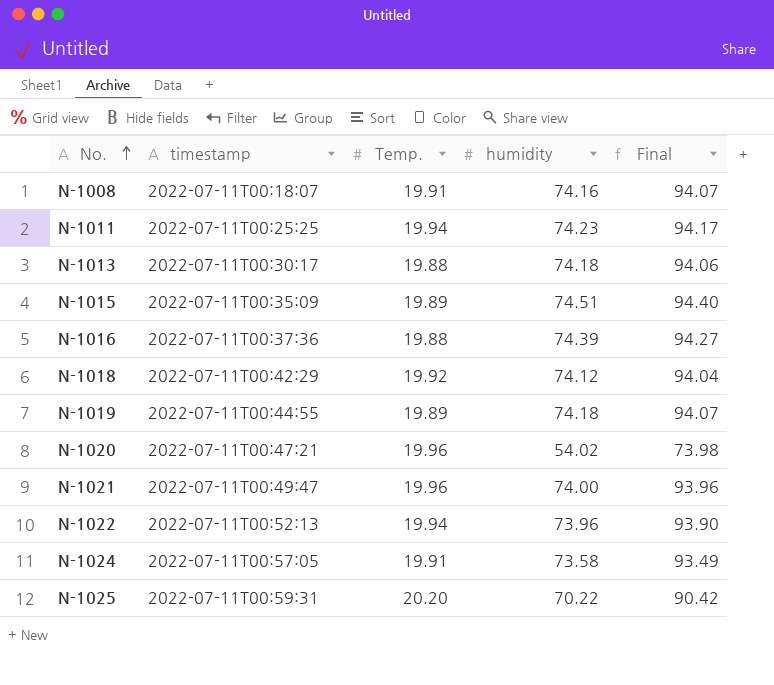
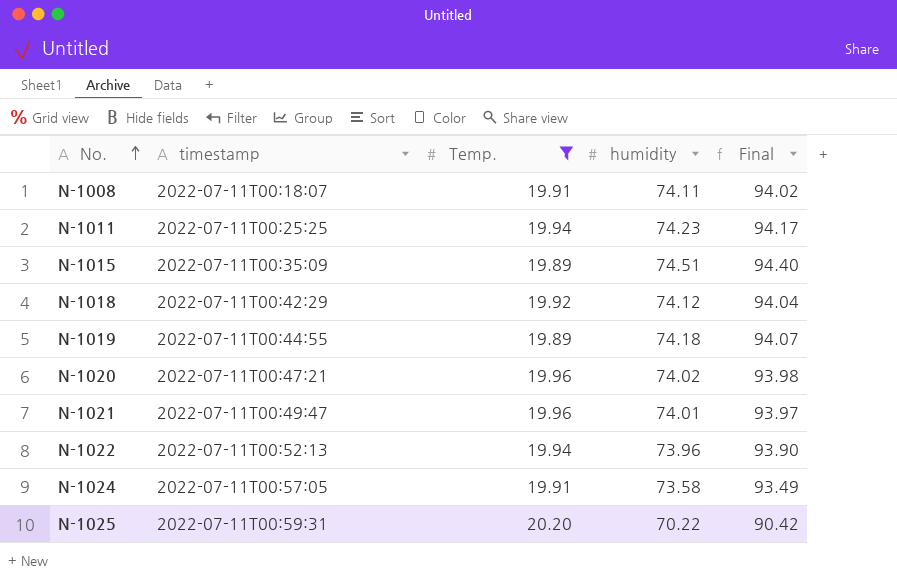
filter: none -> Temp. != 19.88
N-1008 | humidity: 74.16 -> 74.11
N-1008 | Final: 94.07 -> 94.02
N-1020 | humidity: 54.02 -> 74.02
N-1020 | Final: 73.98 -> 93.98
N-1021 | humidity: 74.00 -> 74.01
N-1021 | Final: 93.96 -> 93.97

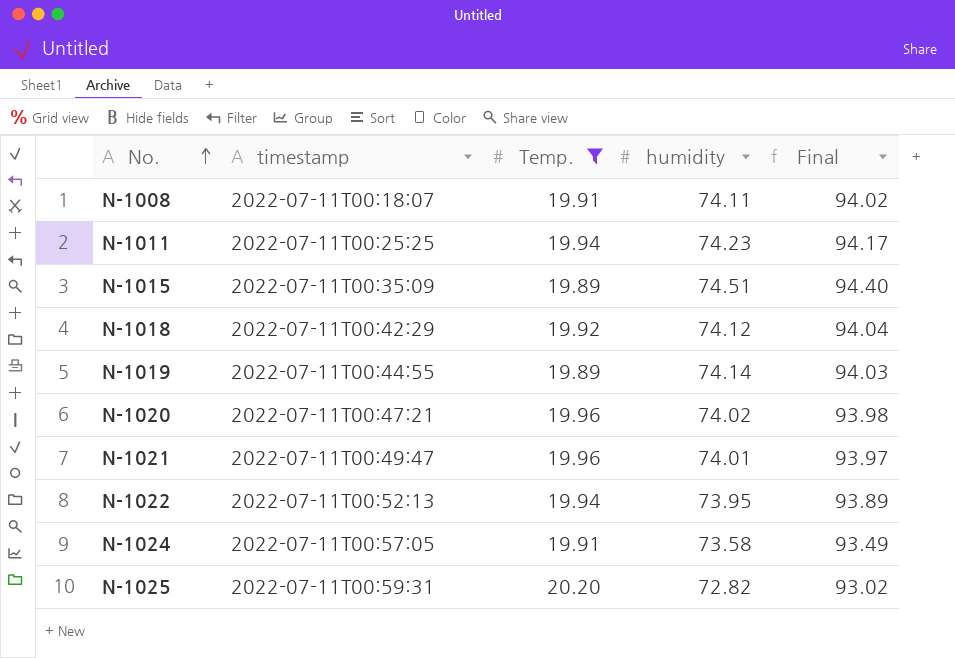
N-1019 | humidity: 74.18 -> 74.14
N-1019 | Final: 94.07 -> 94.03
N-1022 | humidity: 73.96 -> 73.95
N-1022 | Final: 93.90 -> 93.89
N-1025 | humidity: 70.22 -> 72.82
N-1025 | Final: 90.42 -> 93.02

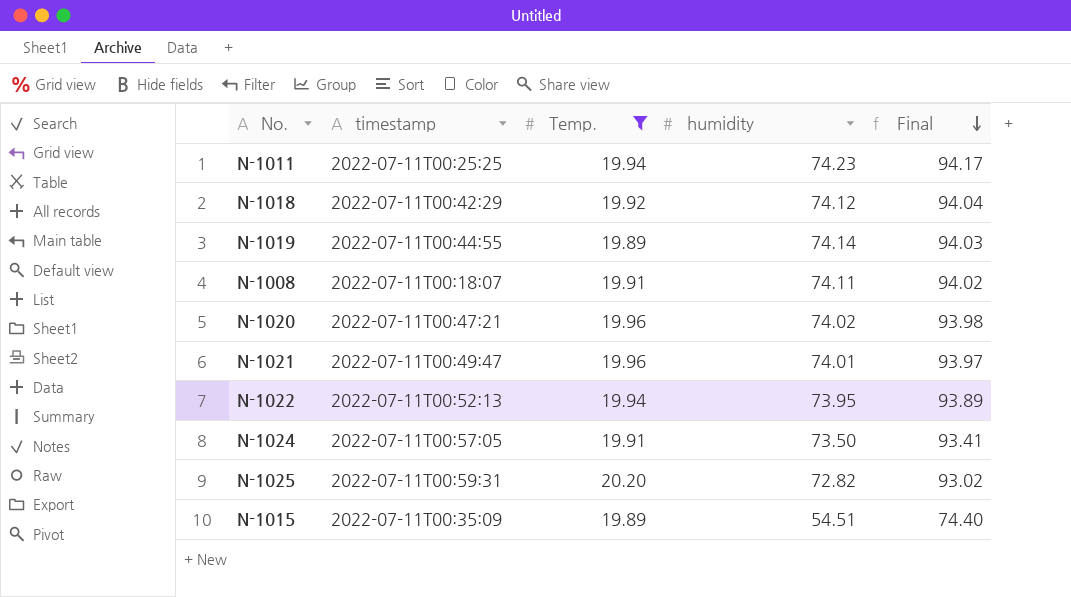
row order: No. ascending -> Final descending
N-1024 | humidity: 73.58 -> 73.50
N-1024 | Final: 93.49 -> 93.41
N-1015 | humidity: 74.51 -> 54.51
N-1015 | Final: 94.40 -> 74.40

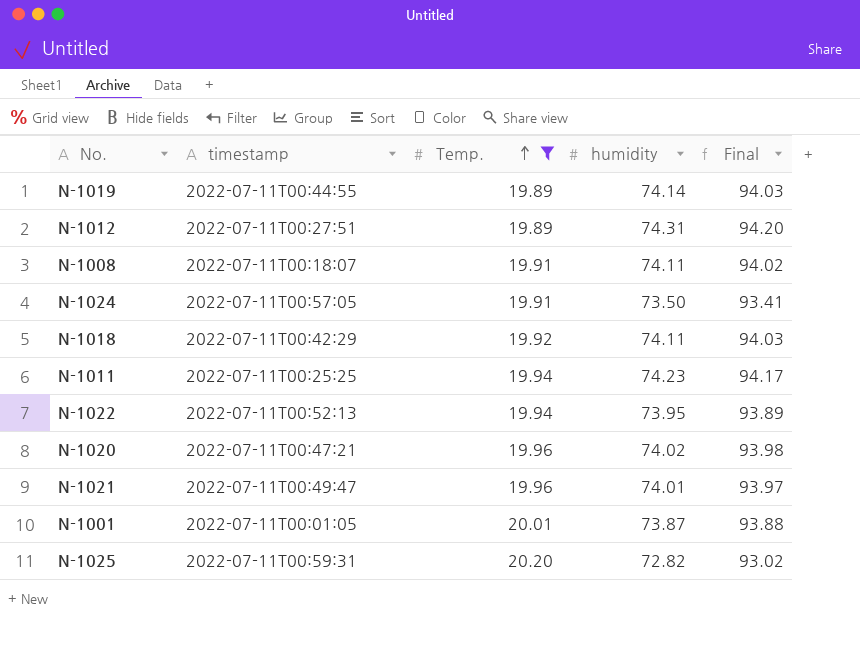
row order: Final descending -> Temp. ascending
row N-1015: 2022-07-11T00:35:09 | 19.89 | 54.51 | 74.40 -> none
row N-1012: none -> 2022-07-11T00:27:51 | 19.89 | 74.31 | 94.20
N-1018 | humidity: 74.12 -> 74.11
N-1018 | Final: 94.04 -> 94.03
row N-1001: none -> 2022-07-11T00:01:05 | 20.01 | 73.87 | 93.88

